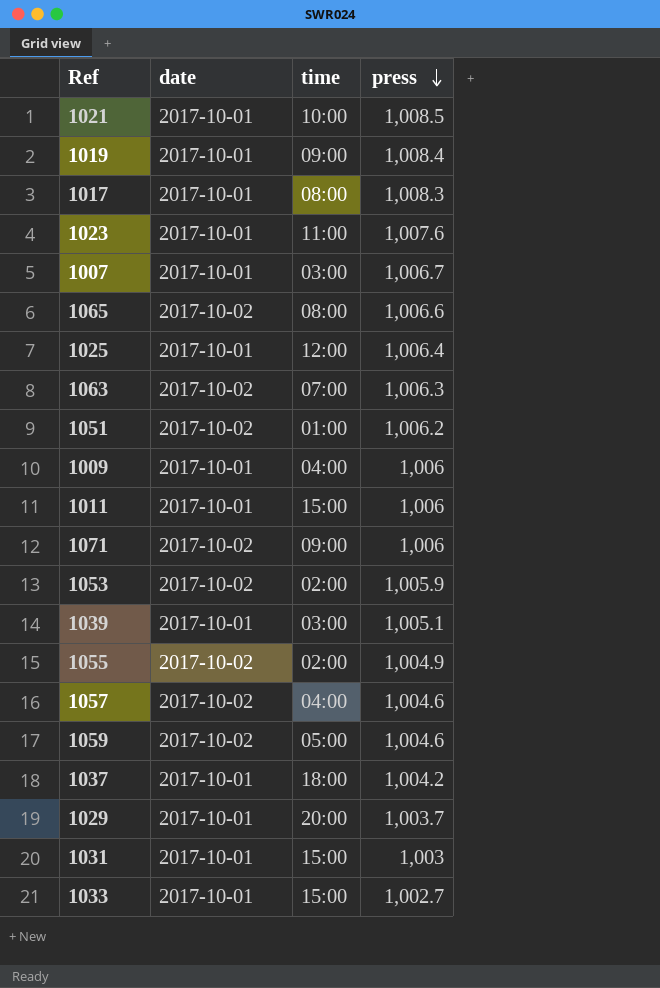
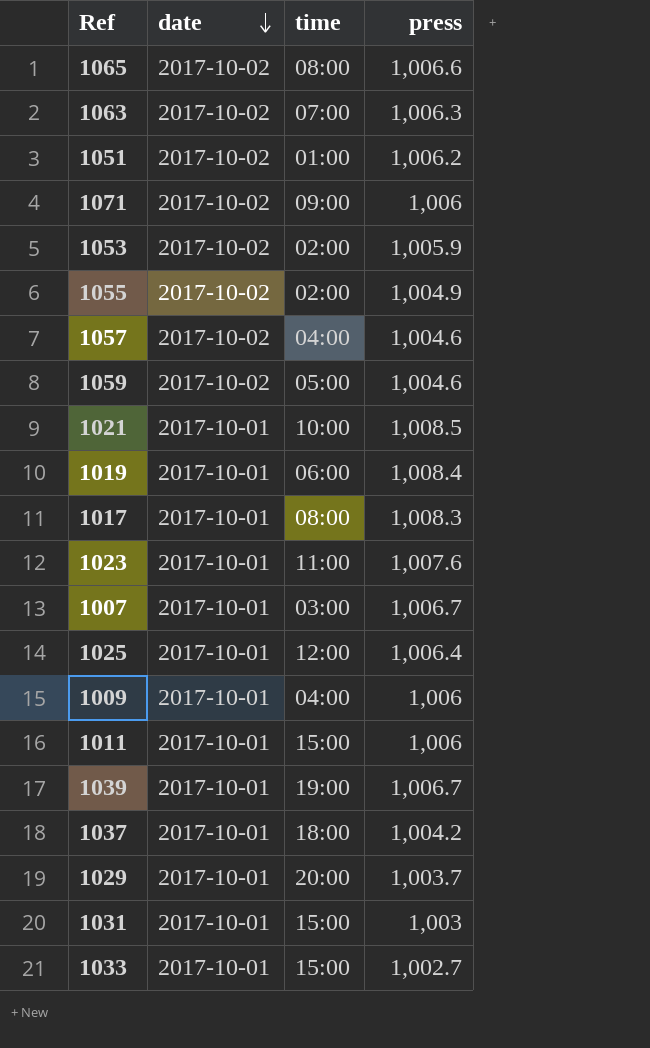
row order: press descending -> date descending
1019 | time: 09:00 -> 06:00
1039 | time: 03:00 -> 19:00
1039 | press: 1,005.1 -> 1,006.7

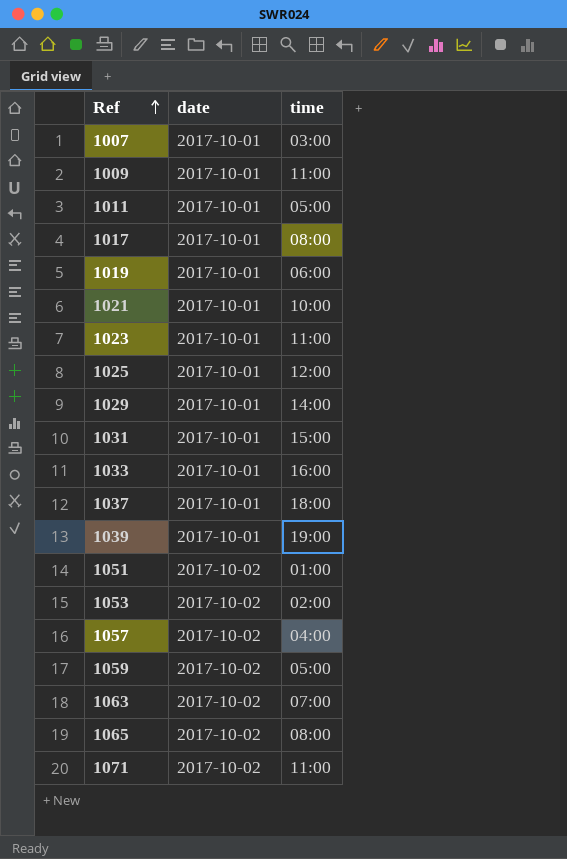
row order: date descending -> Ref ascending
column press | position: 4 -> none
row 1055: 2017-10-02 | 02:00 | 1,004.9 -> none
1009 | time: 04:00 -> 11:00
1011 | time: 15:00 -> 05:00
1029 | time: 20:00 -> 14:00
1033 | time: 15:00 -> 16:00
1071 | time: 09:00 -> 11:00

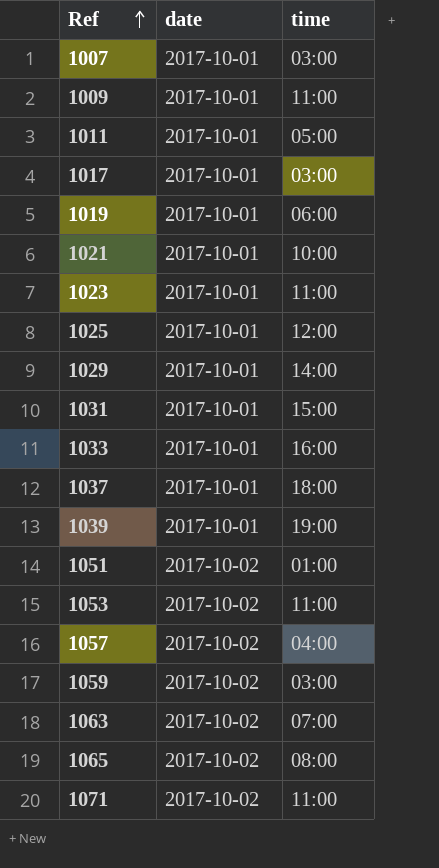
1017 | time: 08:00 -> 03:00
1053 | time: 02:00 -> 11:00
1059 | time: 05:00 -> 03:00

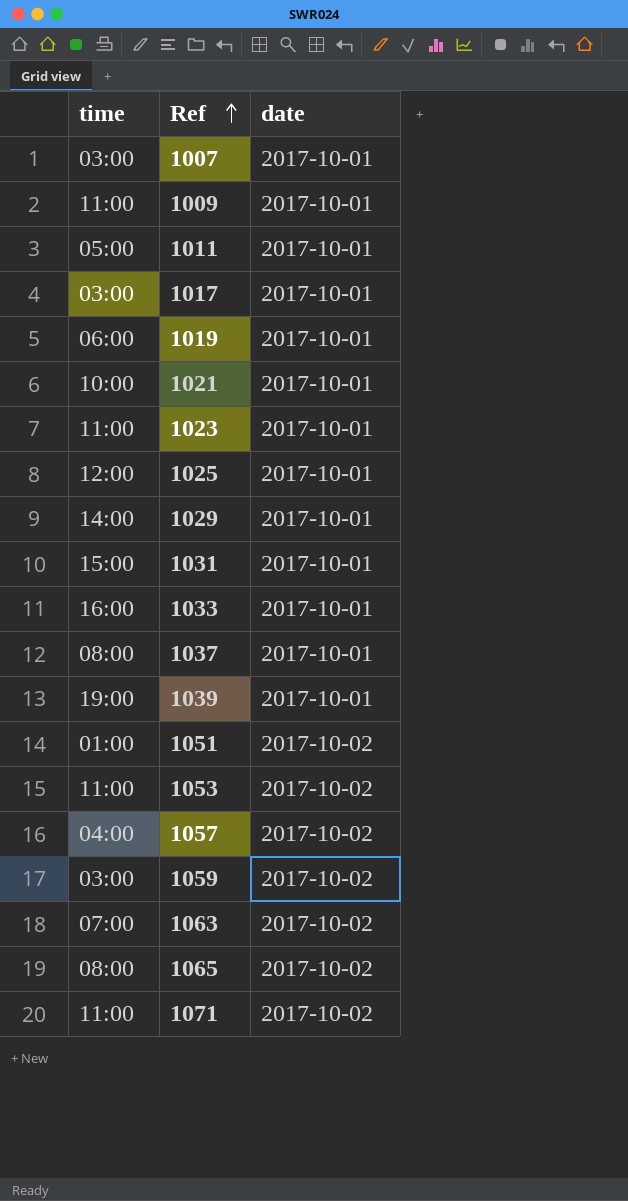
column time | position: 3 -> 1
1037 | time: 18:00 -> 08:00

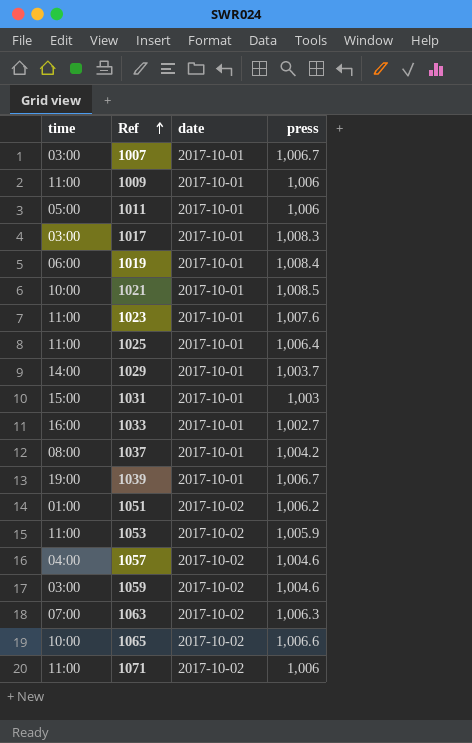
column press | position: none -> 4
1025 | time: 12:00 -> 11:00
1065 | time: 08:00 -> 10:00

